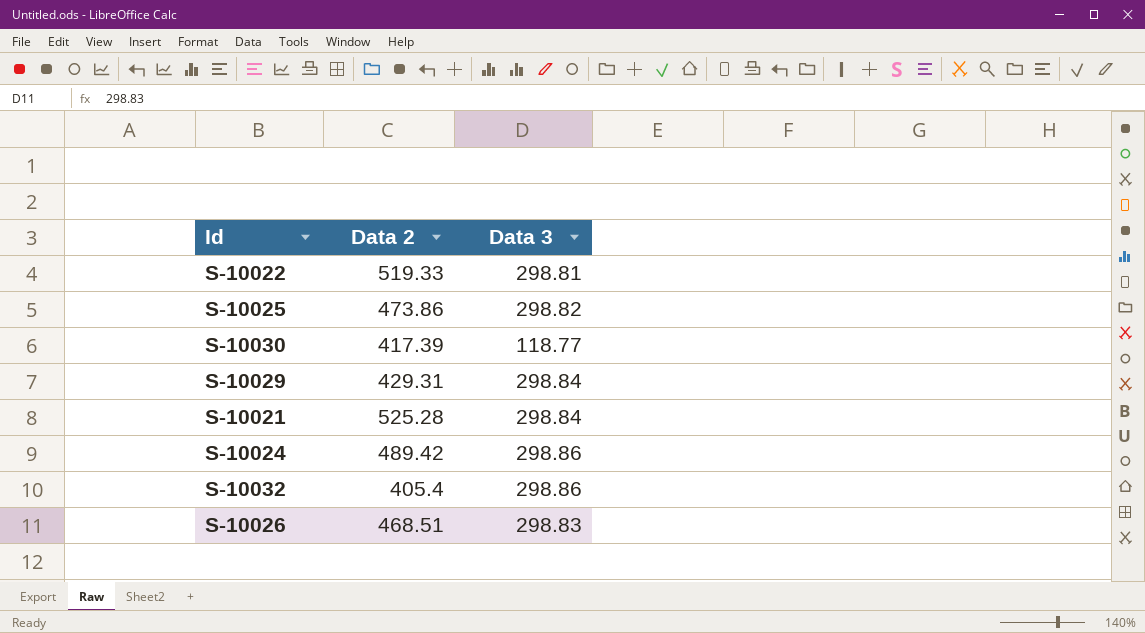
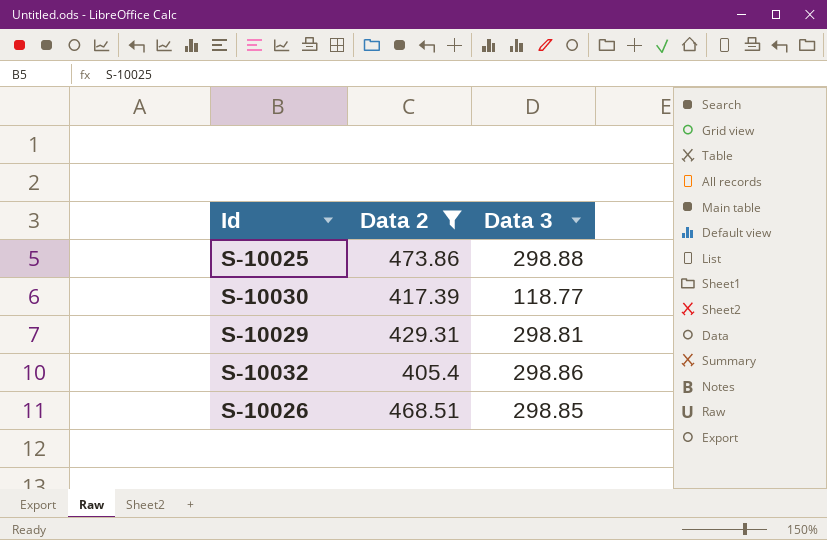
filter: none -> Data 2 <= 473.86
S-10025 | Data 3: 298.82 -> 298.88
S-10029 | Data 3: 298.84 -> 298.81
S-10026 | Data 3: 298.83 -> 298.85

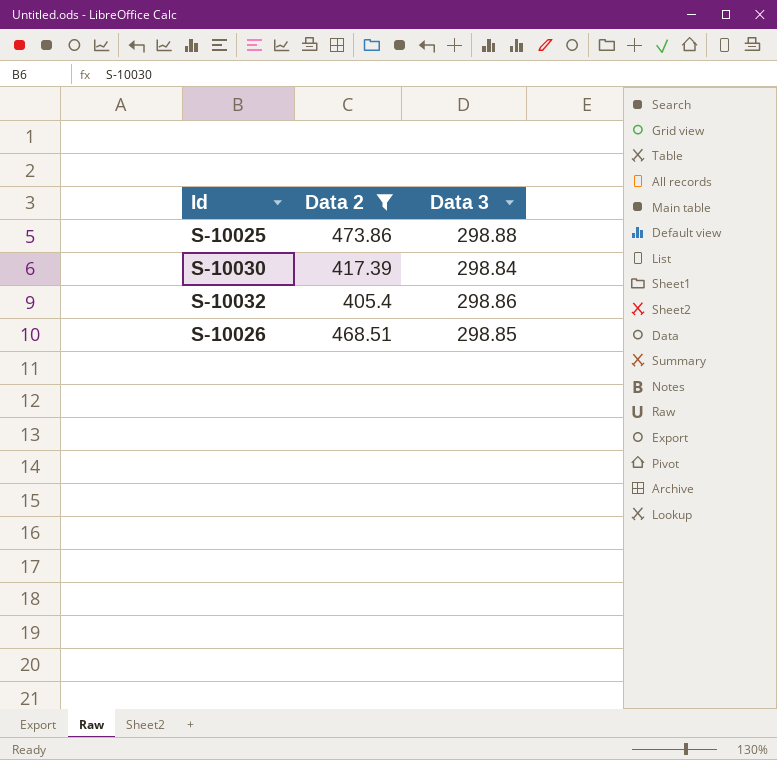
row S-10029: 429.31 | 298.81 -> none
S-10030 | Data 3: 118.77 -> 298.84

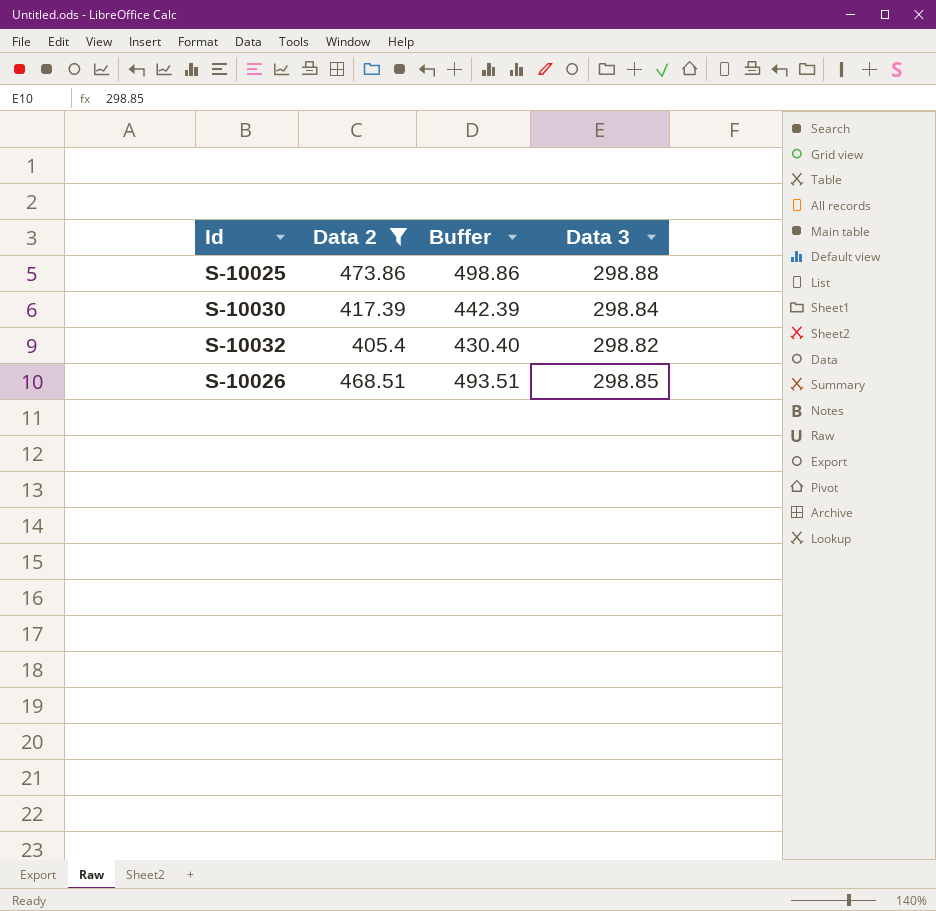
column Buffer | formula: none -> [Data 2] + 25
S-10032 | Data 3: 298.86 -> 298.82

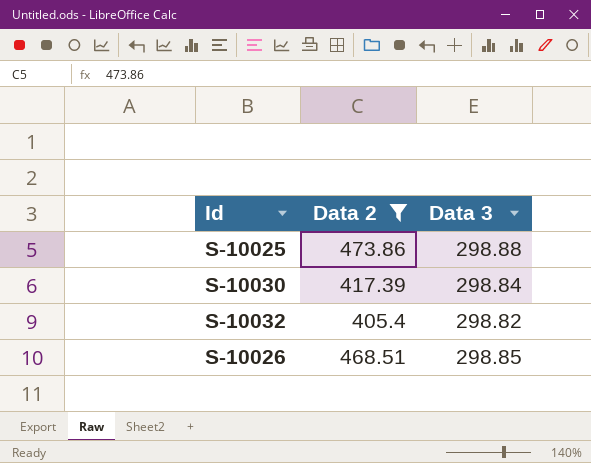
column Buffer | formula: [Data 2] + 25 -> none

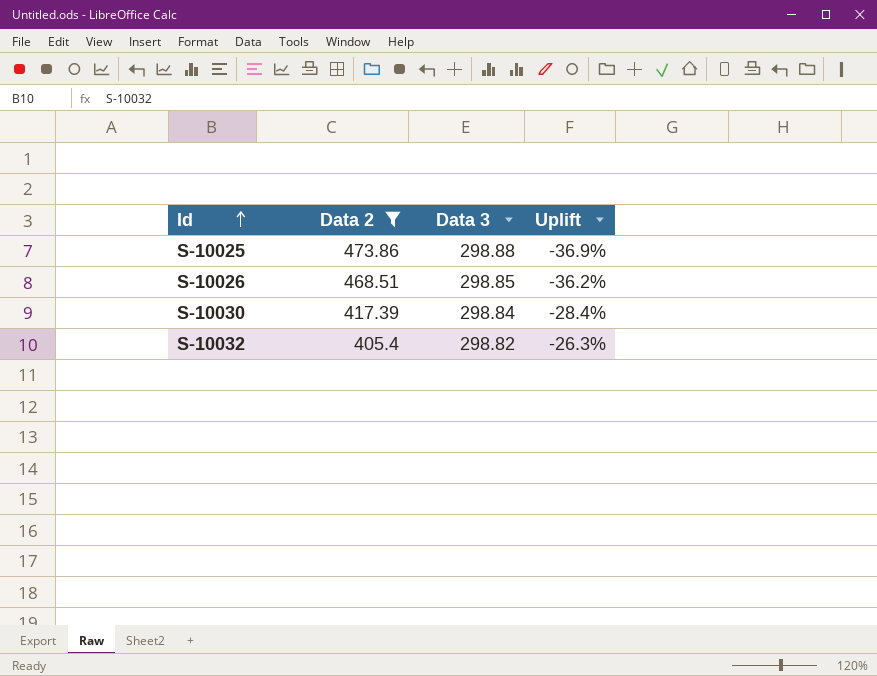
row order: none -> Id ascending
column Uplift | formula: none -> ([Data 3] - [Data 2]) / [Data 2]

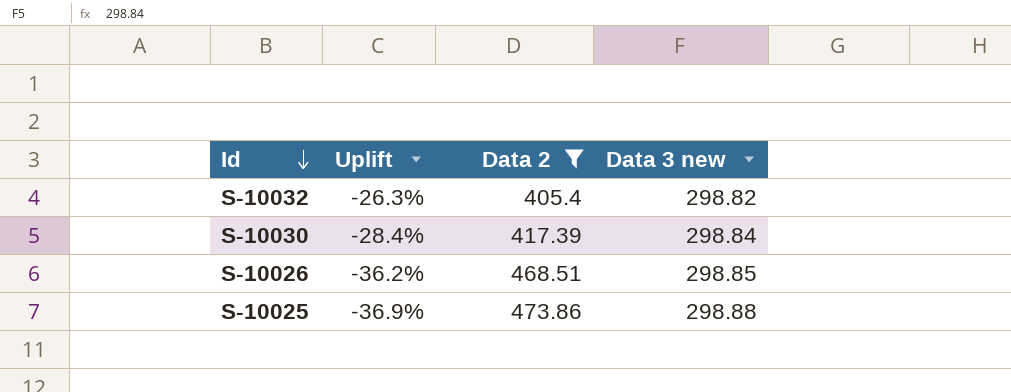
row order: Id ascending -> Id descending
column Uplift | position: 4 -> 2
column name: Data 3 -> Data 3 new

